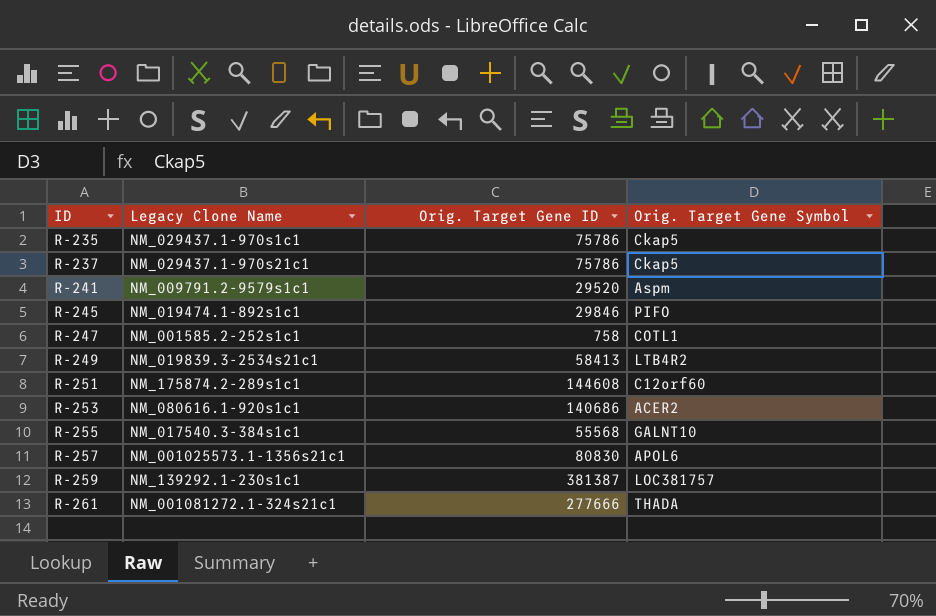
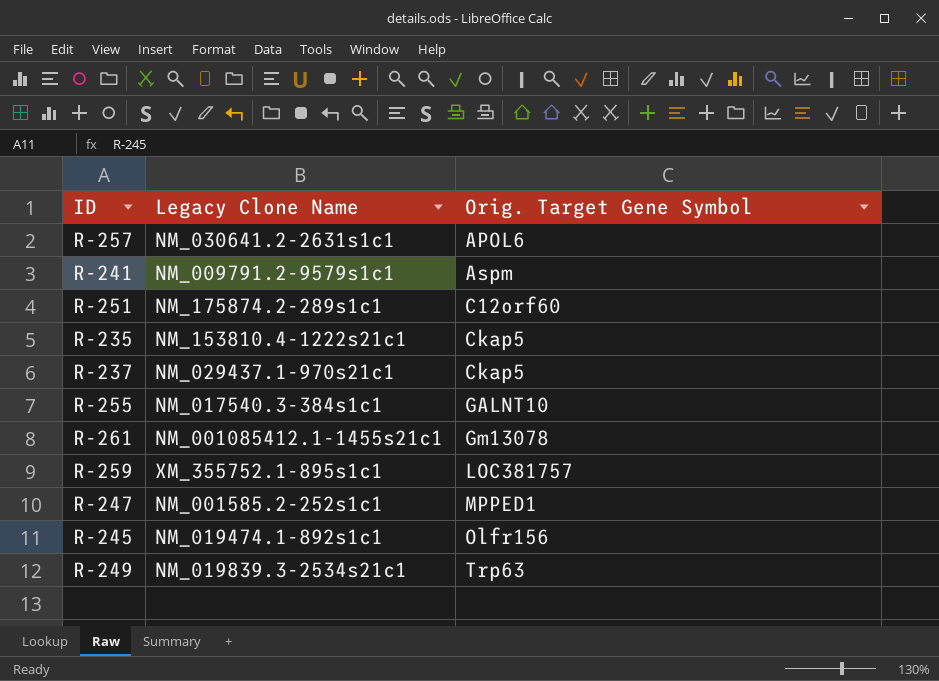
row order: ID ascending -> Orig. Target Gene Symbol ascending
column Orig. Target Gene ID | position: 3 -> none
row R-253: NM_080616.1-920s1c1 | 140686 | ACER2 -> none
R-257 | Legacy Clone Name: NM_001025573.1-1356s21c1 -> NM_030641.2-2631s1c1
R-235 | Legacy Clone Name: NM_029437.1-970s1c1 -> NM_153810.4-1222s21c1
R-261 | Legacy Clone Name: NM_001081272.1-324s21c1 -> NM_001085412.1-1455s21c1
R-261 | Orig. Target Gene Symbol: THADA -> Gm13078
R-259 | Legacy Clone Name: NM_139292.1-230s1c1 -> XM_355752.1-895s1c1
R-247 | Orig. Target Gene Symbol: COTL1 -> MPPED1
R-245 | Orig. Target Gene Symbol: PIFO -> Olfr156
R-249 | Orig. Target Gene Symbol: LTB4R2 -> Trp63

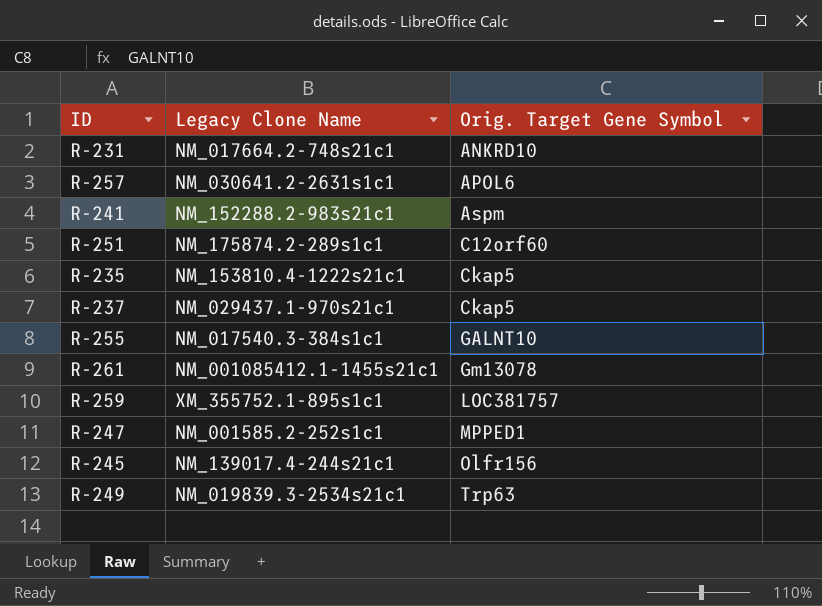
row R-231: none -> NM_017664.2-748s21c1 | ANKRD10
R-241 | Legacy Clone Name: NM_009791.2-9579s1c1 -> NM_152288.2-983s21c1
R-245 | Legacy Clone Name: NM_019474.1-892s1c1 -> NM_139017.4-244s21c1

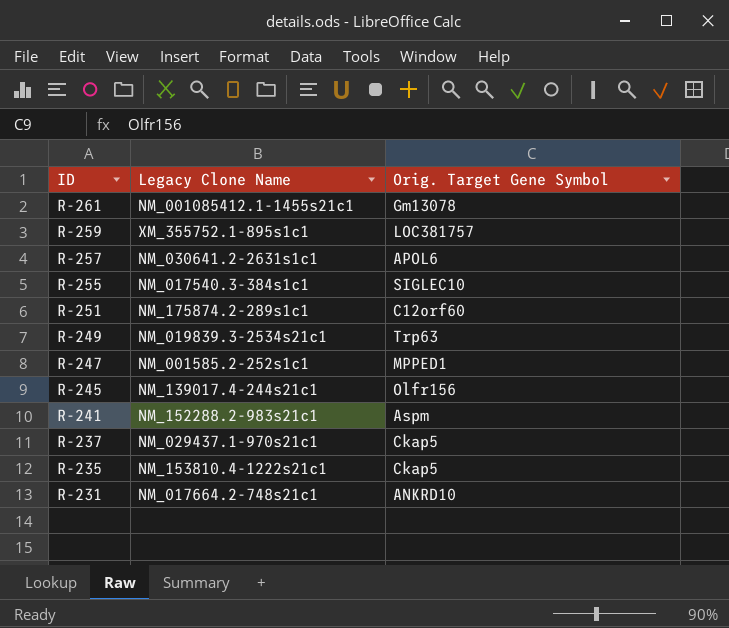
row order: Orig. Target Gene Symbol ascending -> ID descending
R-255 | Orig. Target Gene Symbol: GALNT10 -> SIGLEC10

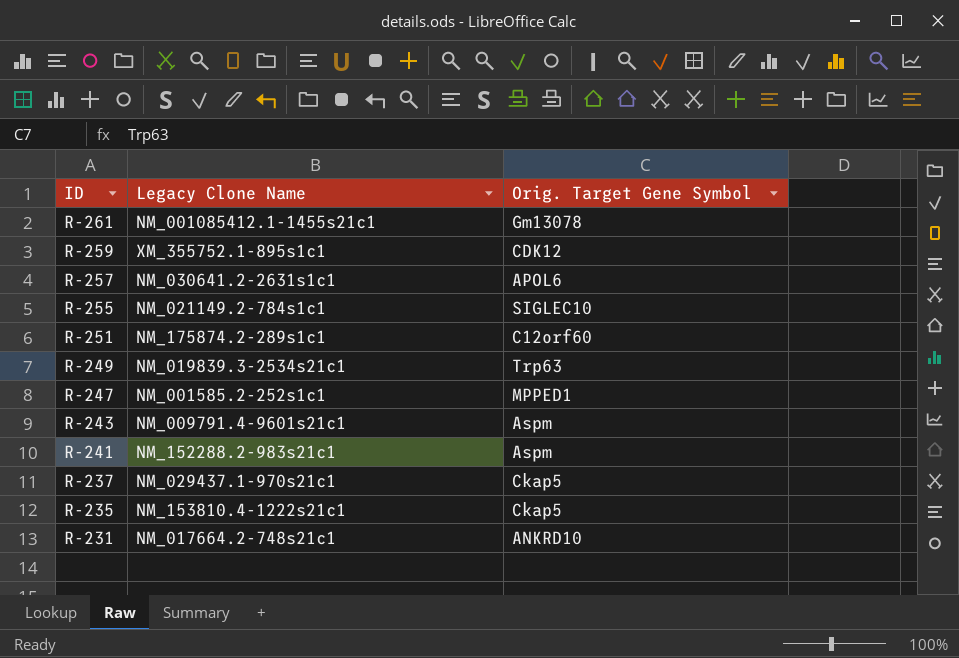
row R-245: NM_139017.4-244s21c1 | Olfr156 -> none
R-259 | Orig. Target Gene Symbol: LOC381757 -> CDK12
R-255 | Legacy Clone Name: NM_017540.3-384s1c1 -> NM_021149.2-784s1c1
row R-243: none -> NM_009791.4-9601s21c1 | Aspm

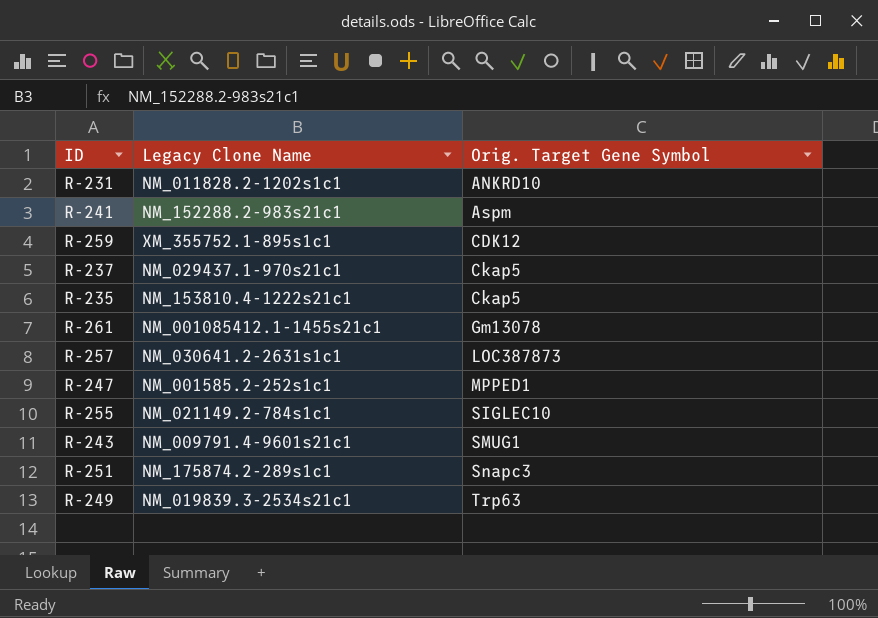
row order: ID descending -> Orig. Target Gene Symbol ascending
R-231 | Legacy Clone Name: NM_017664.2-748s21c1 -> NM_011828.2-1202s1c1
R-257 | Orig. Target Gene Symbol: APOL6 -> LOC387873
R-243 | Orig. Target Gene Symbol: Aspm -> SMUG1
R-251 | Orig. Target Gene Symbol: C12orf60 -> Snapc3

